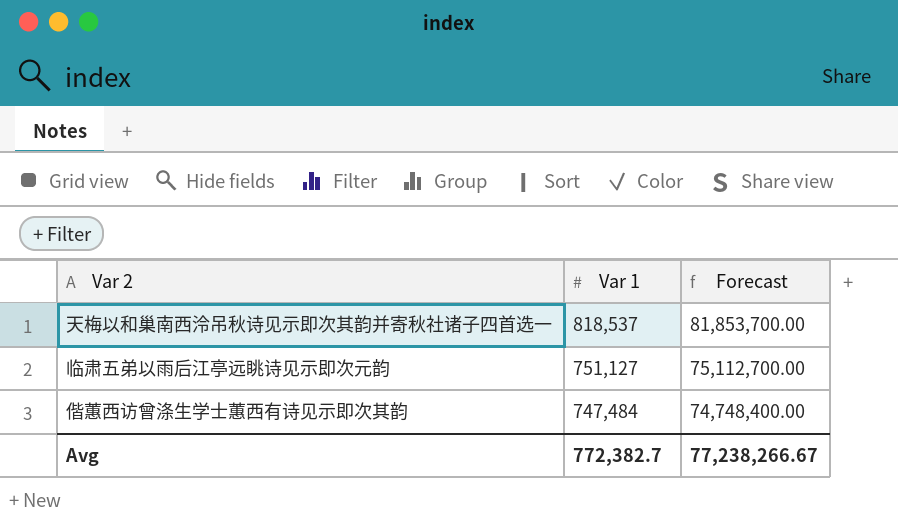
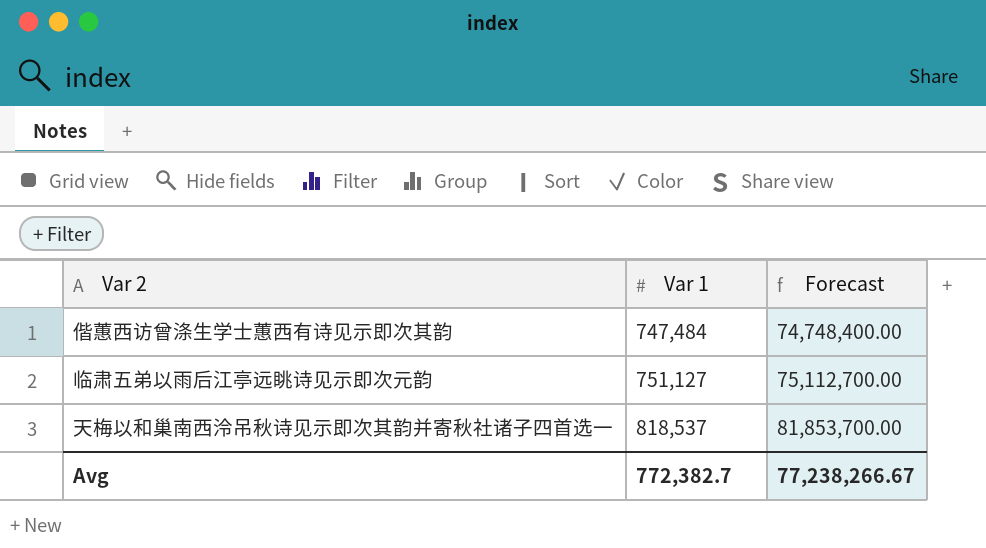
row order: Var 1 descending -> Var 1 ascending

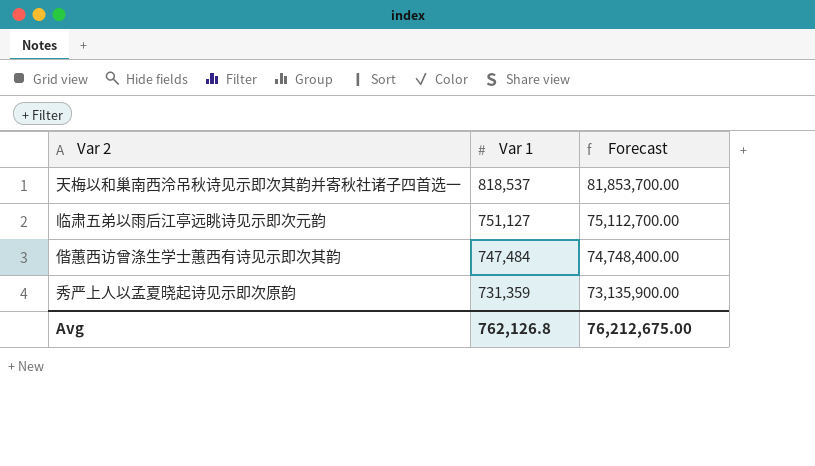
row order: Var 1 ascending -> Var 1 descending
row 秀严上人以孟夏晓起诗见示即次原韵: none -> 731,359 | 73,135,900.00
Avg | Var 1: 772,382.7 -> 762,126.8
Avg | Forecast: 77,238,266.67 -> 76,212,675.00

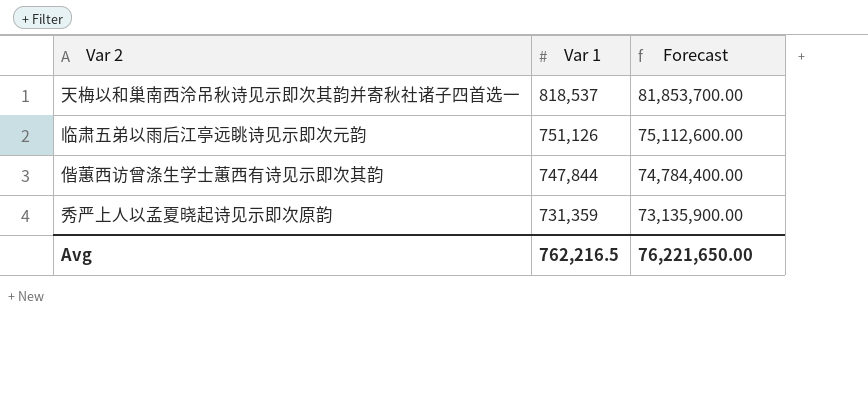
临肃五弟以雨后江亭远眺诗见示即次元韵 | Var 1: 751,127 -> 751,126
临肃五弟以雨后江亭远眺诗见示即次元韵 | Forecast: 75,112,700.00 -> 75,112,600.00
偕蕙西访曾涤生学士蕙西有诗见示即次其韵 | Var 1: 747,484 -> 747,844
偕蕙西访曾涤生学士蕙西有诗见示即次其韵 | Forecast: 74,748,400.00 -> 74,784,400.00
Avg | Var 1: 762,126.8 -> 762,216.5
Avg | Forecast: 76,212,675.00 -> 76,221,650.00

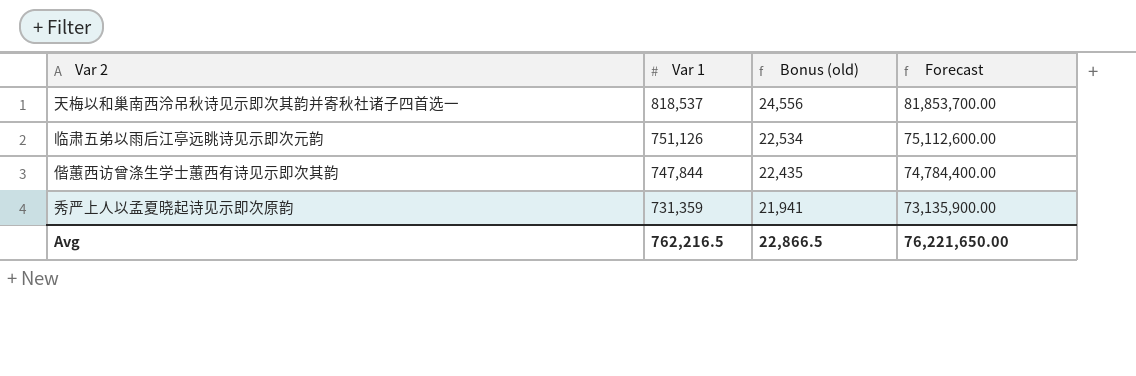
column Bonus (old) | formula: none -> [Var 1] * 0.03

